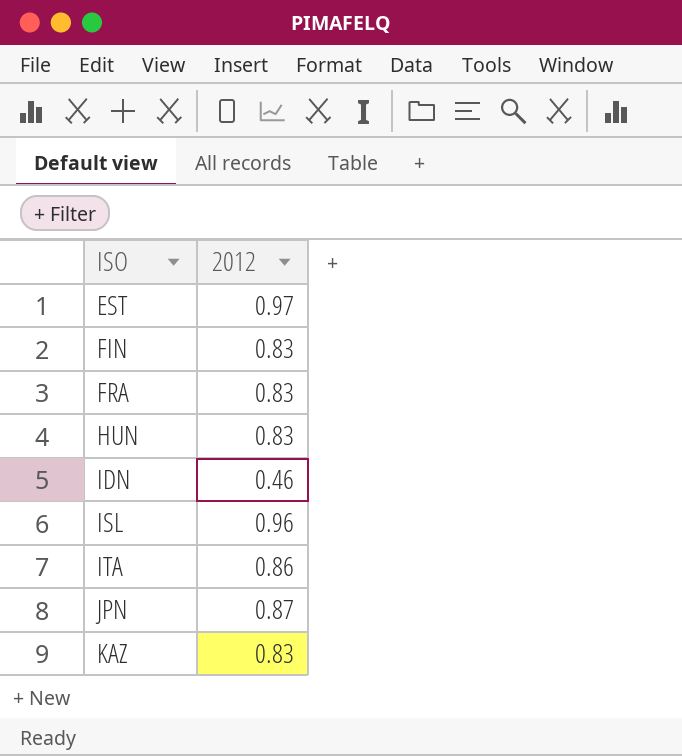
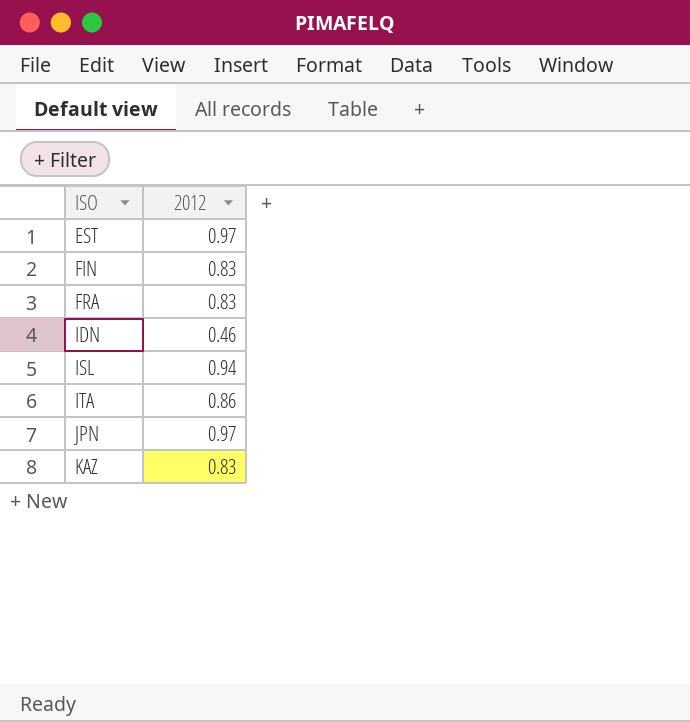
row HUN: 0.83 -> none
ISL | 2012: 0.96 -> 0.94
JPN | 2012: 0.87 -> 0.97

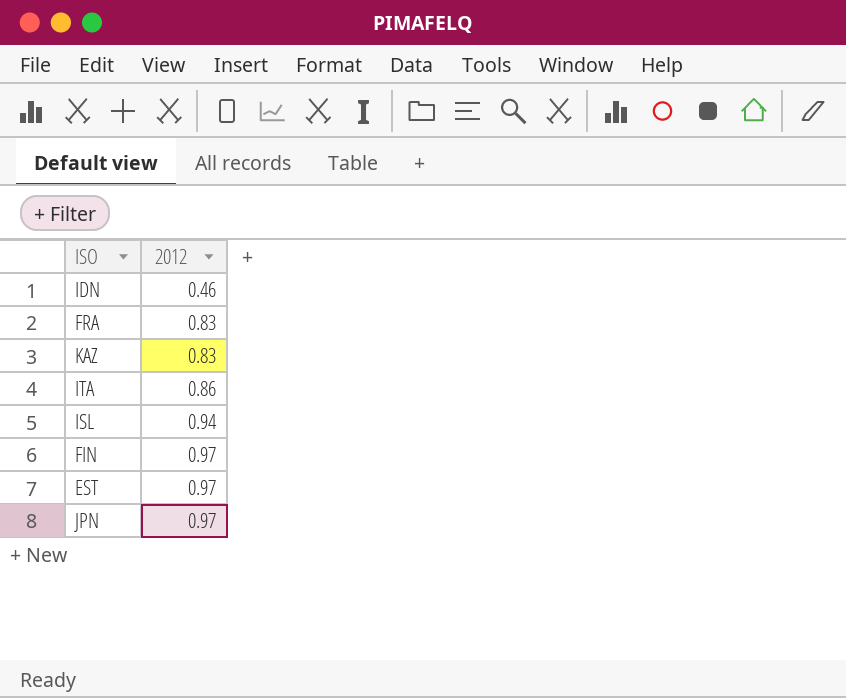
row order: ISO ascending -> 2012 ascending
FIN | 2012: 0.83 -> 0.97

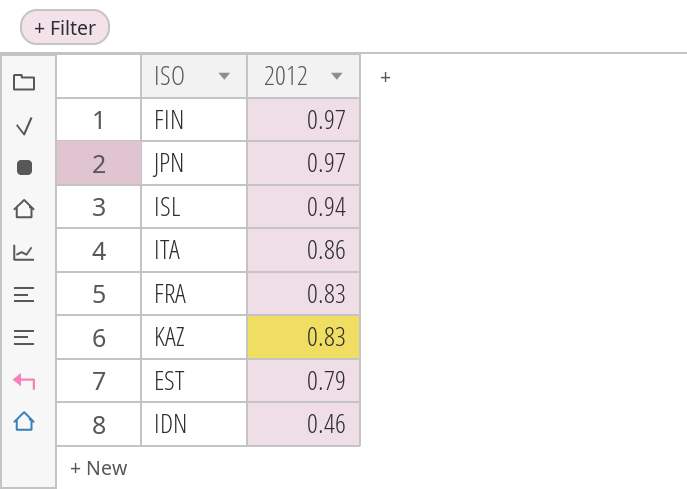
row order: 2012 ascending -> 2012 descending
EST | 2012: 0.97 -> 0.79

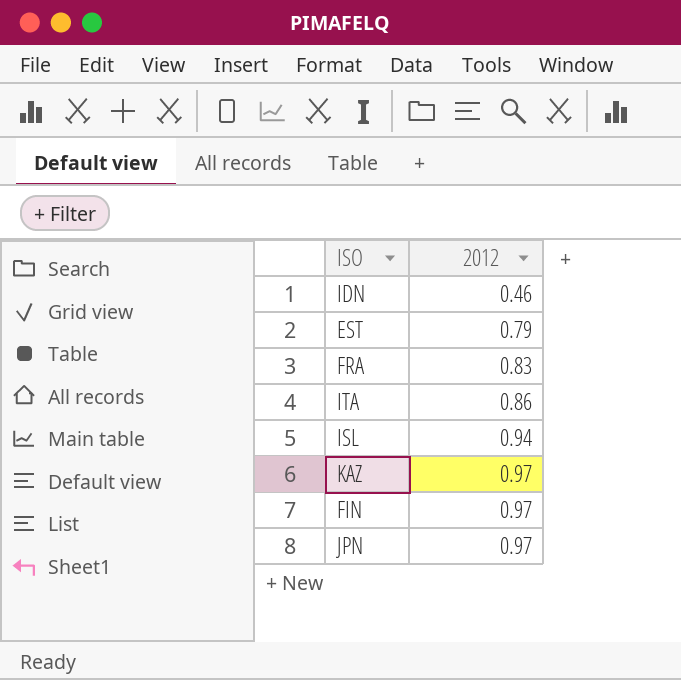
row order: 2012 descending -> 2012 ascending
KAZ | 2012: 0.83 -> 0.97

